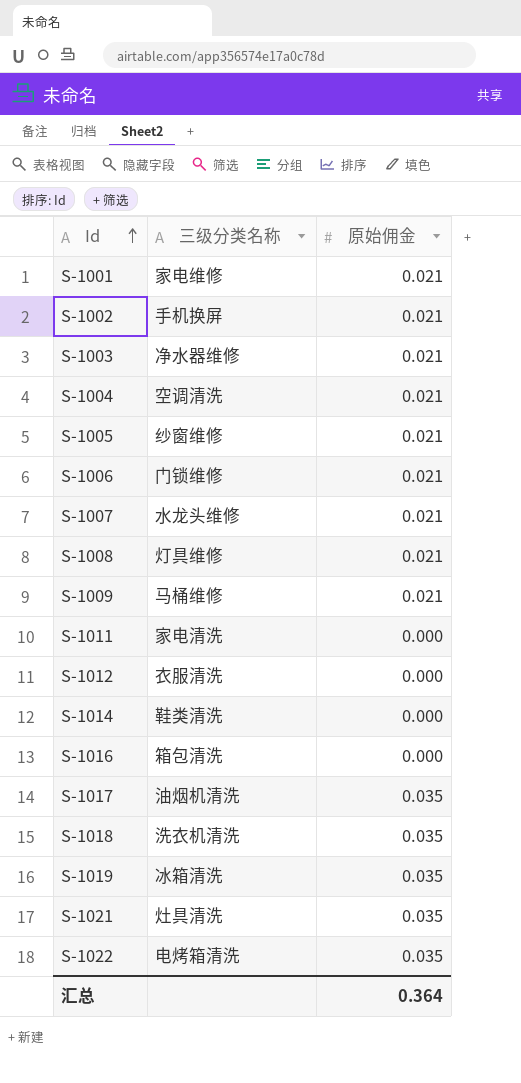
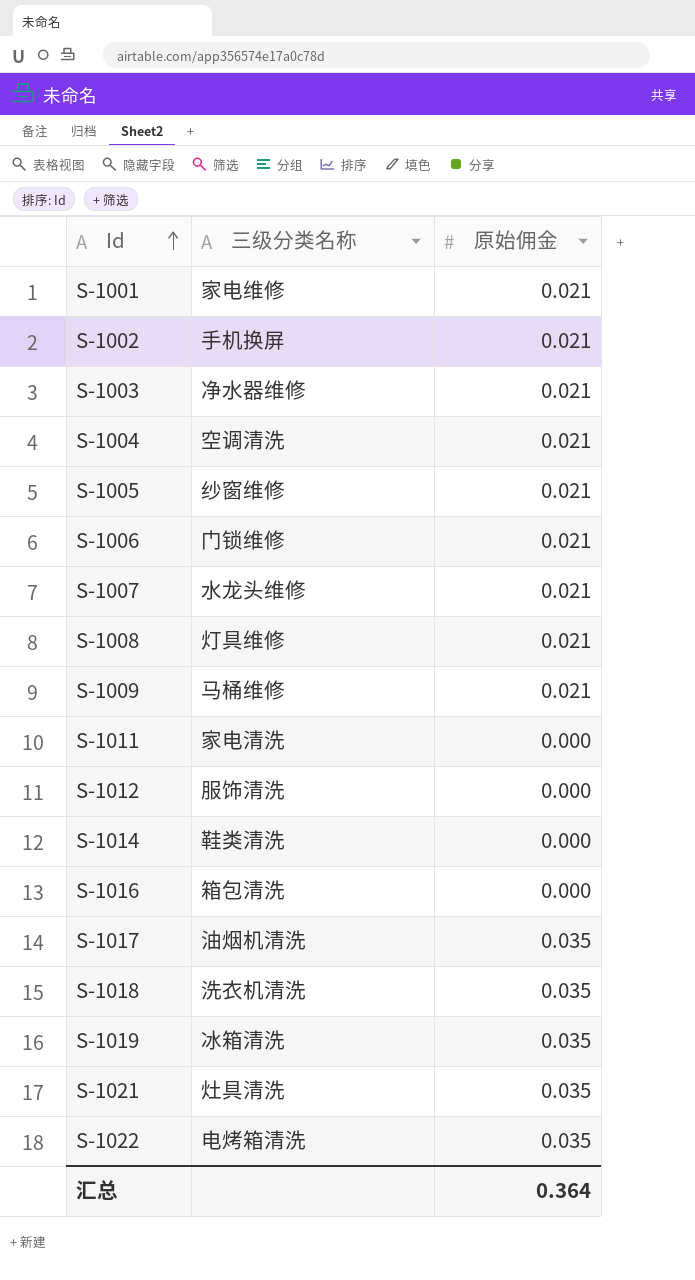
S-1012 | 三级分类名称: 衣服清洗 -> 服饰清洗

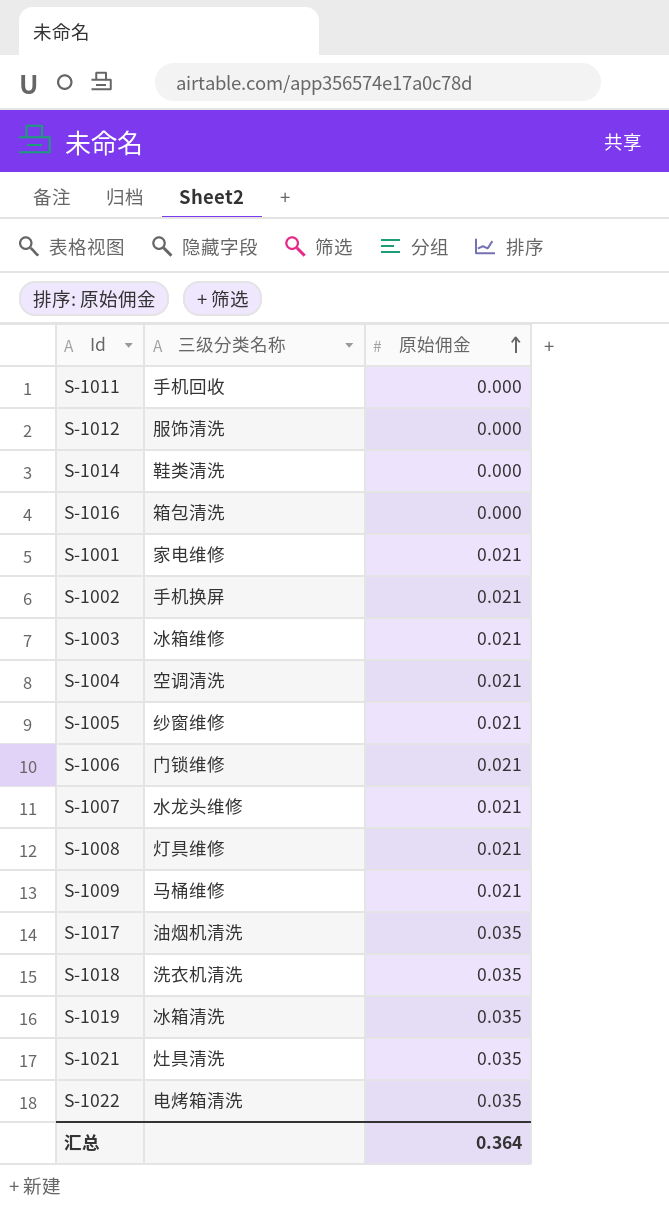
row order: Id ascending -> 原始佣金 ascending
S-1011 | 三级分类名称: 家电清洗 -> 手机回收
S-1003 | 三级分类名称: 净水器维修 -> 冰箱维修

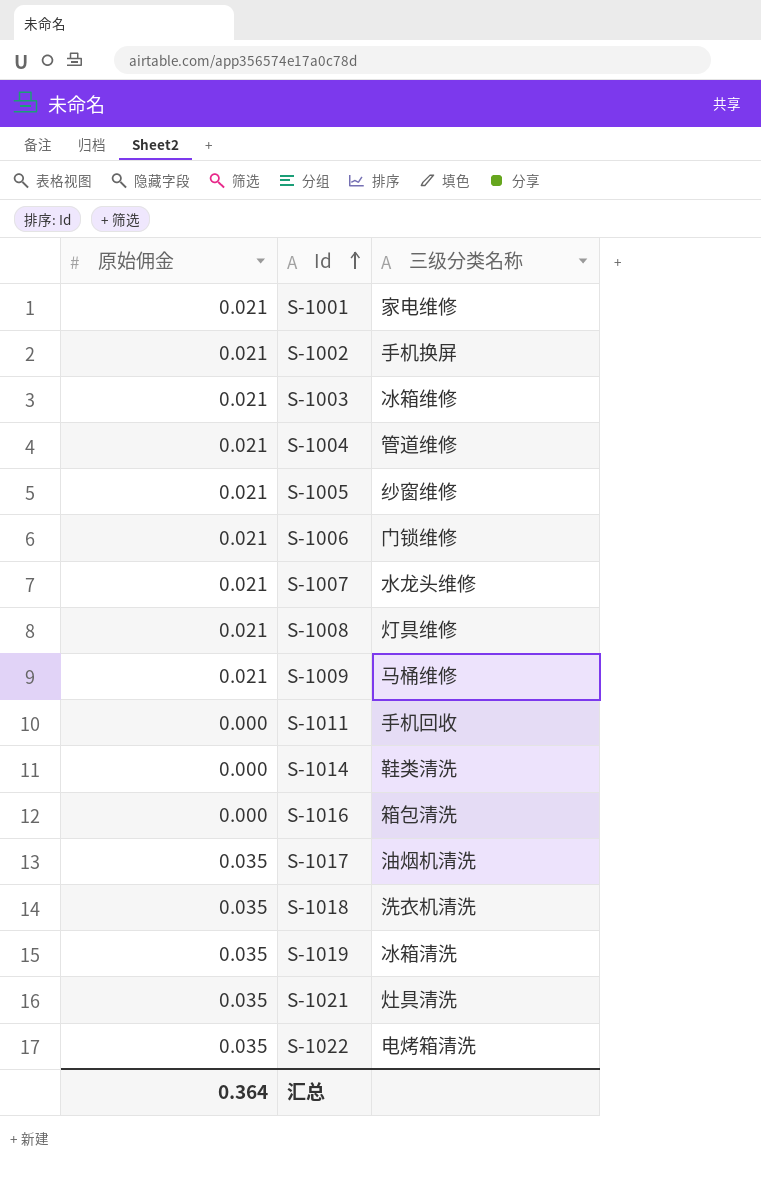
row order: 原始佣金 ascending -> Id ascending
column 原始佣金 | position: 3 -> 1
row S-1012: 服饰清洗 | 0.000 -> none
S-1004 | 三级分类名称: 空调清洗 -> 管道维修

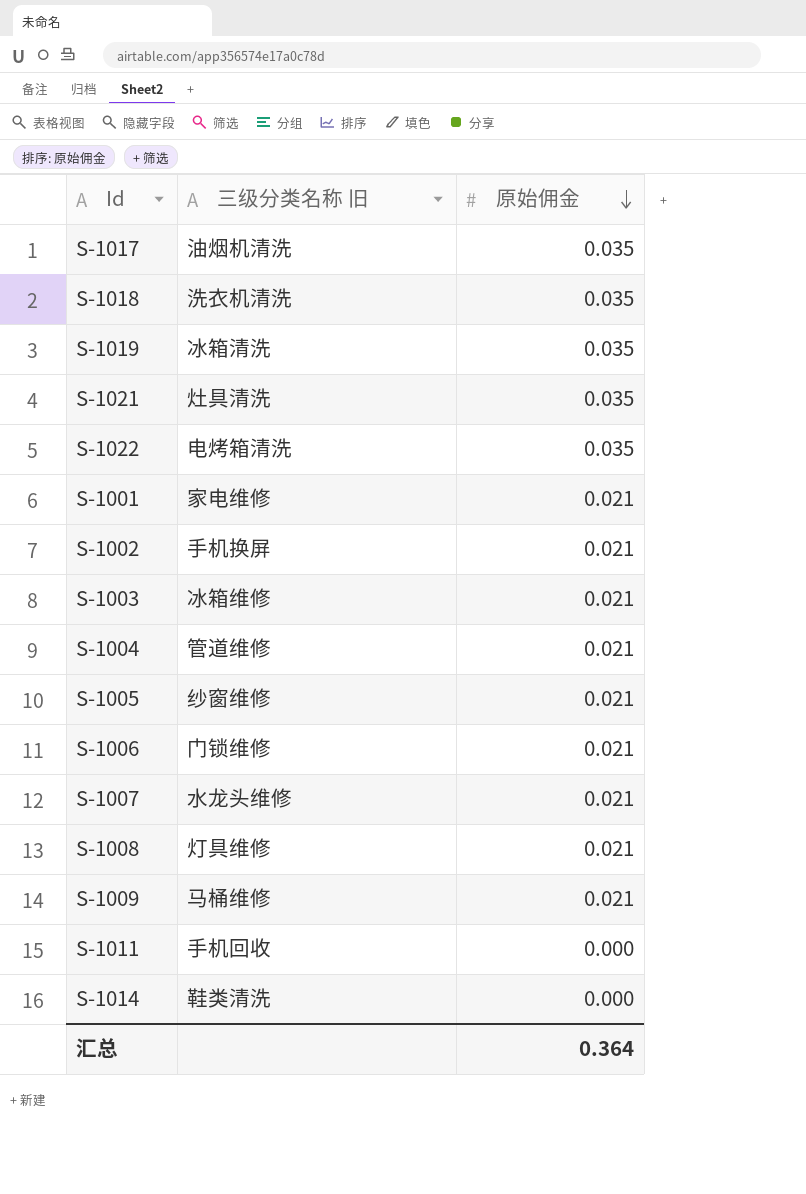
row order: Id ascending -> 原始佣金 descending
column name: 三级分类名称 -> 三级分类名称 旧
column 原始佣金 | position: 1 -> 3
row S-1016: 0.000 | 箱包清洗 -> none

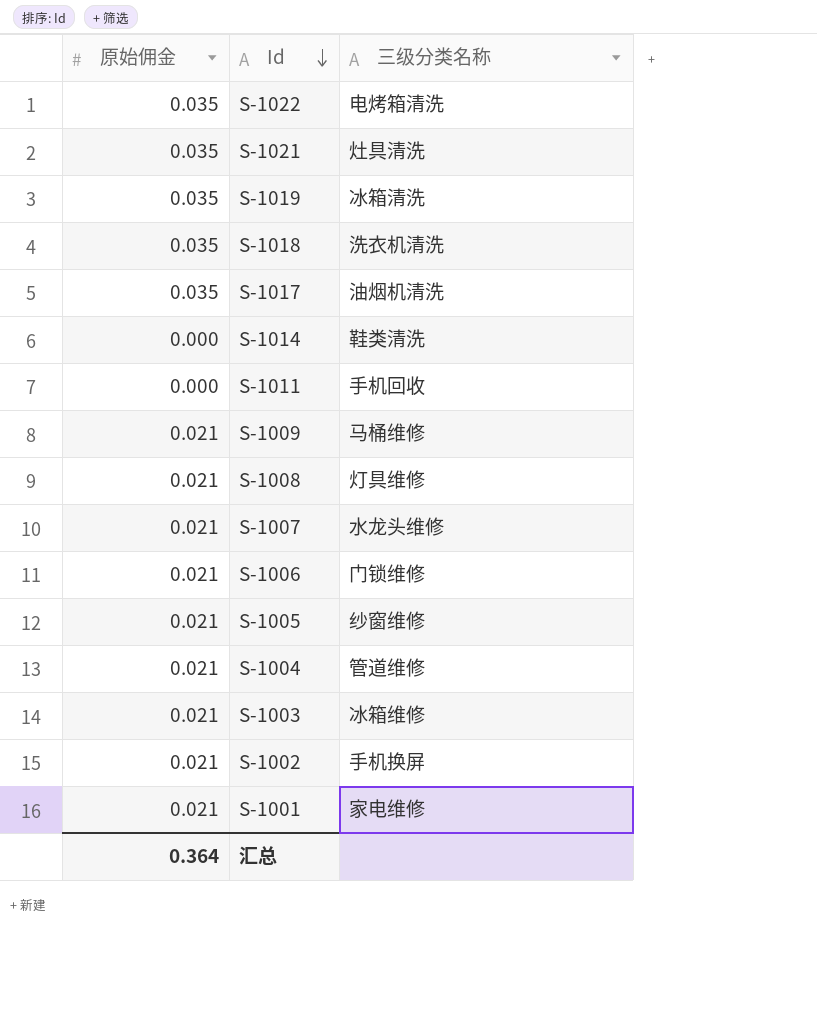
row order: 原始佣金 descending -> Id descending
column 原始佣金 | position: 3 -> 1
column name: 三级分类名称 旧 -> 三级分类名称

